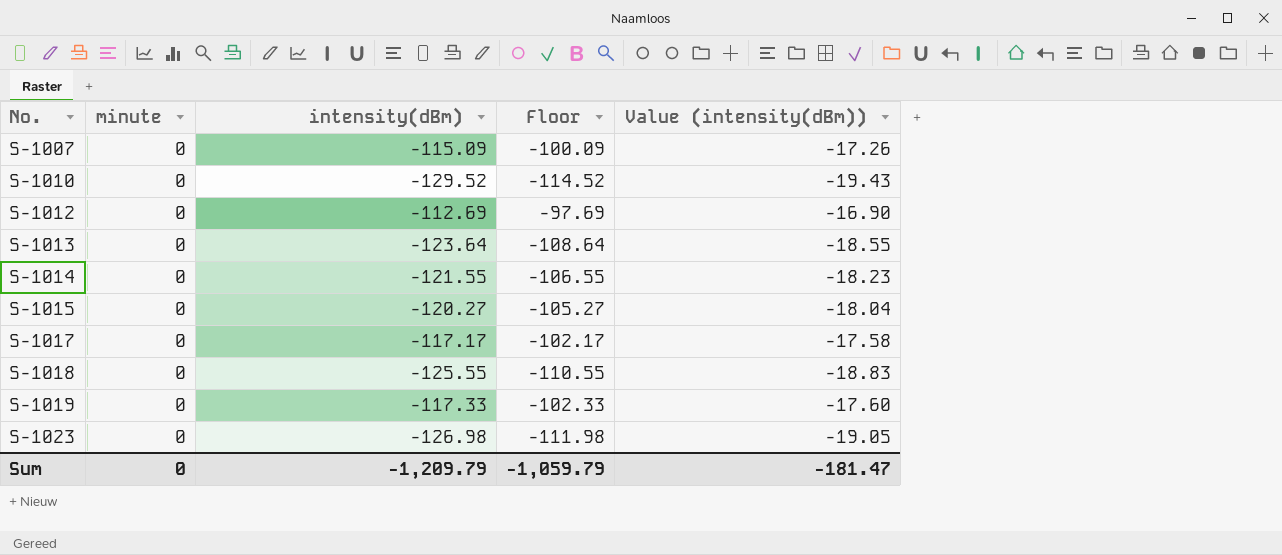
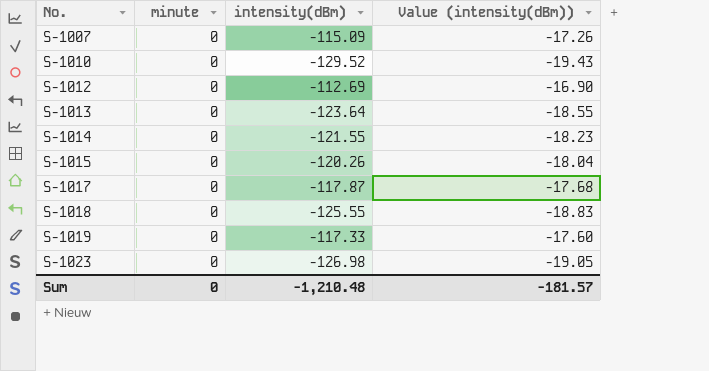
column Floor | formula: [intensity(dBm)] + 15 -> none
S-1015 | intensity(dBm): -120.27 -> -120.26
S-1017 | intensity(dBm): -117.17 -> -117.87
S-1017 | Value (intensity(dBm)): -17.58 -> -17.68
Sum | intensity(dBm): -1,209.79 -> -1,210.48
Sum | Value (intensity(dBm)): -181.47 -> -181.57

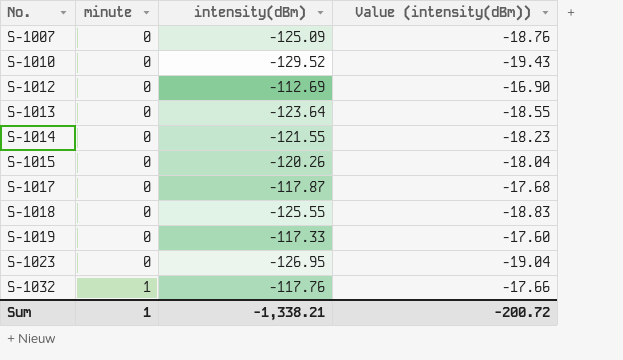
S-1007 | intensity(dBm): -115.09 -> -125.09
S-1007 | Value (intensity(dBm)): -17.26 -> -18.76
S-1023 | intensity(dBm): -126.98 -> -126.95
S-1023 | Value (intensity(dBm)): -19.05 -> -19.04
row S-1032: none -> 1 | -117.76 | -17.66
Sum | minute: 0 -> 1
Sum | intensity(dBm): -1,210.48 -> -1,338.21
Sum | Value (intensity(dBm)): -181.57 -> -200.72

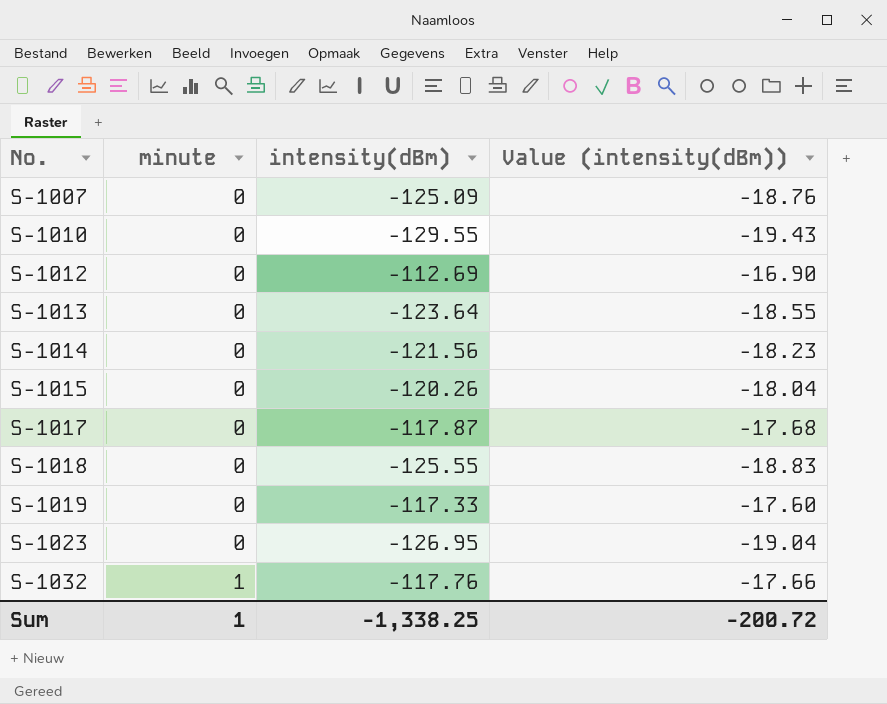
S-1010 | intensity(dBm): -129.52 -> -129.55
S-1014 | intensity(dBm): -121.55 -> -121.56
Sum | intensity(dBm): -1,338.21 -> -1,338.25

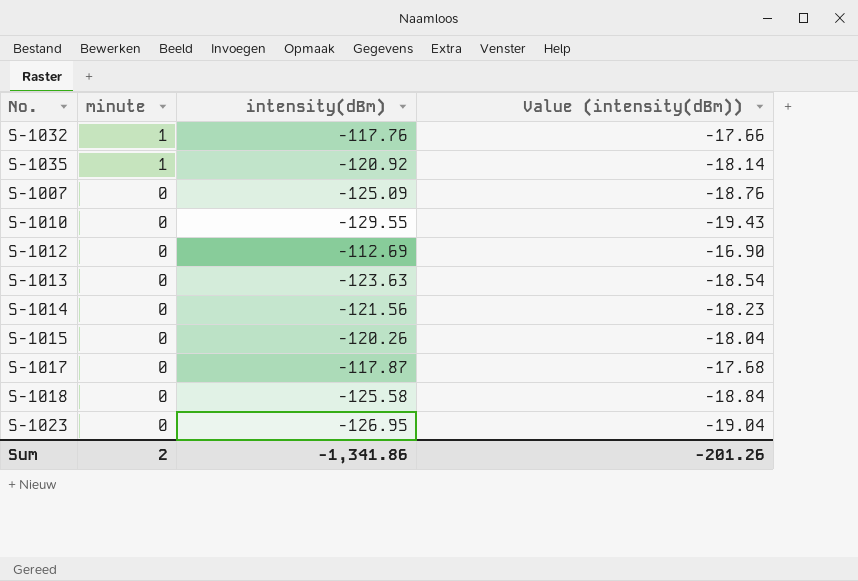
row order: No. ascending -> minute descending
row S-1019: 0 | -117.33 | -17.60 -> none
row S-1035: none -> 1 | -120.92 | -18.14
S-1013 | intensity(dBm): -123.64 -> -123.63
S-1013 | Value (intensity(dBm)): -18.55 -> -18.54
S-1018 | intensity(dBm): -125.55 -> -125.58
S-1018 | Value (intensity(dBm)): -18.83 -> -18.84
Sum | minute: 1 -> 2
Sum | intensity(dBm): -1,338.25 -> -1,341.86
Sum | Value (intensity(dBm)): -200.72 -> -201.26

